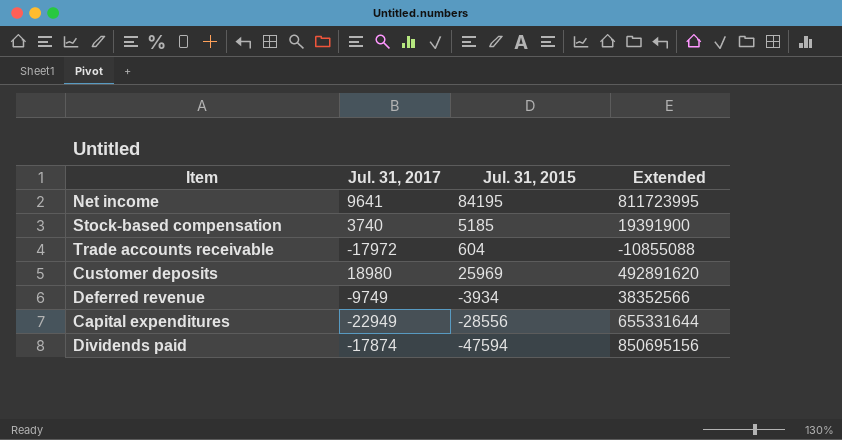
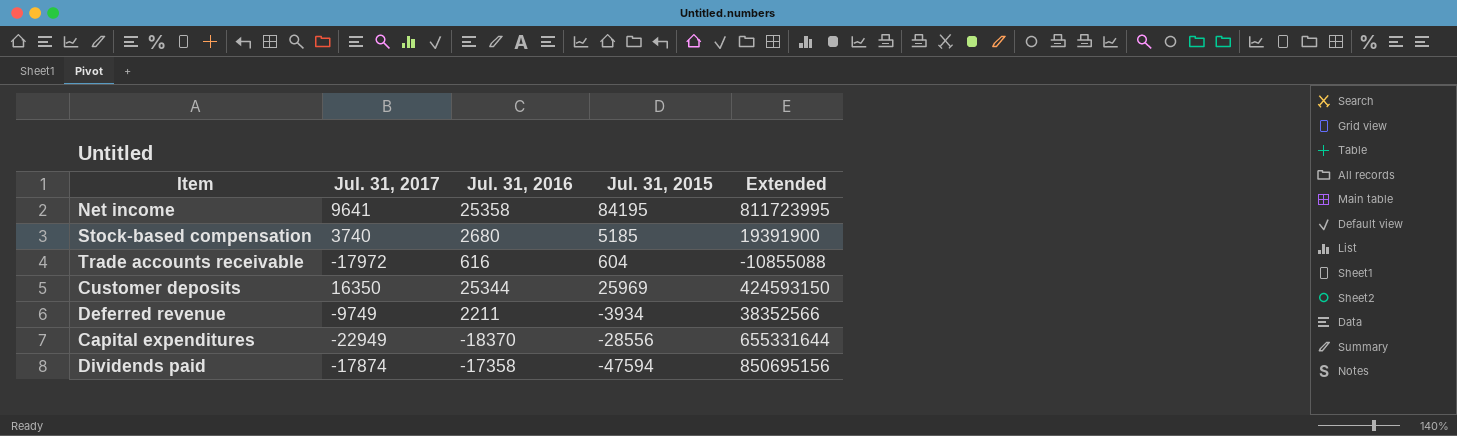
column Jul. 31, 2016 | position: none -> 3
Customer deposits | Jul. 31, 2017: 18980 -> 16350
Customer deposits | Extended: 492891620 -> 424593150

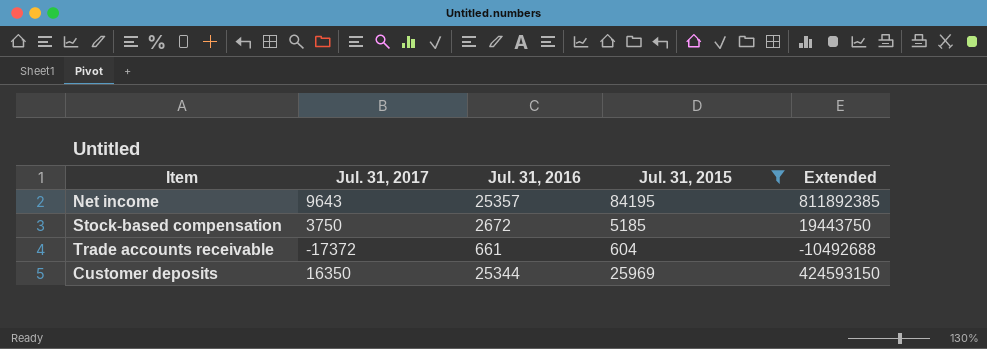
filter: none -> Jul. 31, 2015 >= 604
Net income | Jul. 31, 2017: 9641 -> 9643
Net income | Jul. 31, 2016: 25358 -> 25357
Net income | Extended: 811723995 -> 811892385
Stock-based compensation | Jul. 31, 2017: 3740 -> 3750
Stock-based compensation | Jul. 31, 2016: 2680 -> 2672
Stock-based compensation | Extended: 19391900 -> 19443750
Trade accounts receivable | Jul. 31, 2017: -17972 -> -17372
Trade accounts receivable | Jul. 31, 2016: 616 -> 661
Trade accounts receivable | Extended: -10855088 -> -10492688

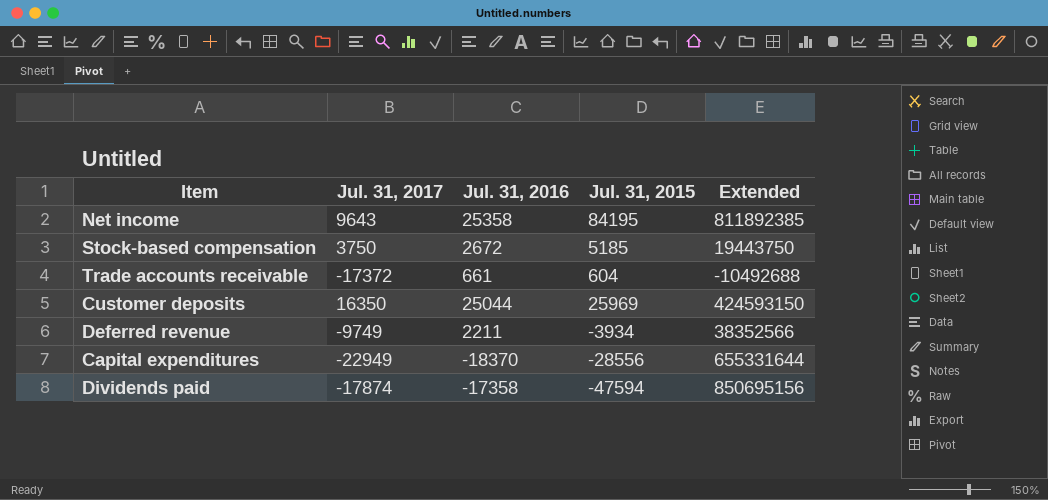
filter: Jul. 31, 2015 >= 604 -> none
Net income | Jul. 31, 2016: 25357 -> 25358
Customer deposits | Jul. 31, 2016: 25344 -> 25044

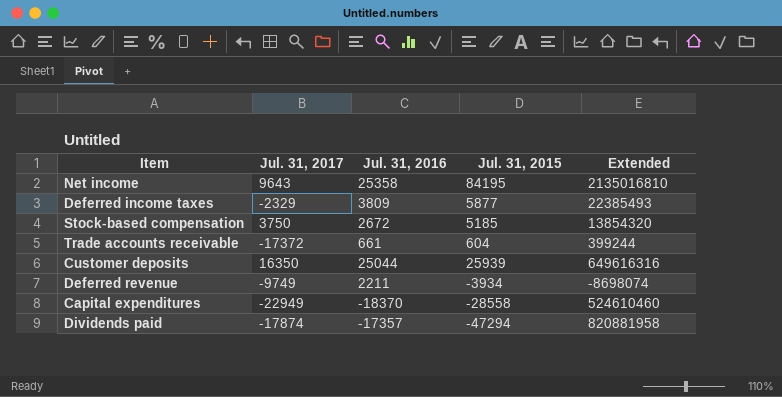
column Extended | formula: [Jul. 31, 2017] * [Jul. 31, 2015] -> [Jul. 31, 2016] * [Jul. 31, 2015]
row Deferred income taxes: none -> -2329 | 3809 | 5877 | 22385493
Customer deposits | Jul. 31, 2015: 25969 -> 25939
Capital expenditures | Jul. 31, 2015: -28556 -> -28558
Dividends paid | Jul. 31, 2016: -17358 -> -17357
Dividends paid | Jul. 31, 2015: -47594 -> -47294

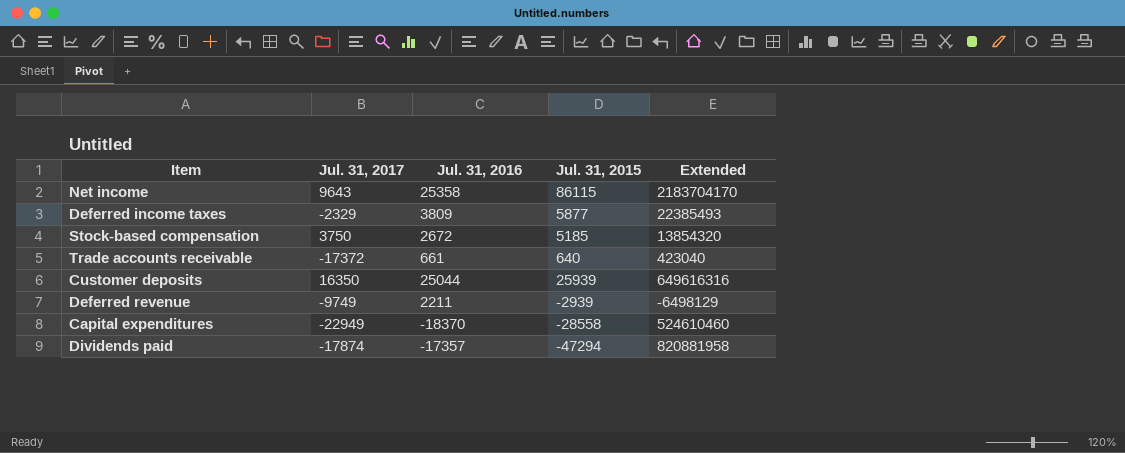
Net income | Jul. 31, 2015: 84195 -> 86115
Net income | Extended: 2135016810 -> 2183704170
Trade accounts receivable | Jul. 31, 2015: 604 -> 640
Trade accounts receivable | Extended: 399244 -> 423040
Deferred revenue | Jul. 31, 2015: -3934 -> -2939
Deferred revenue | Extended: -8698074 -> -6498129

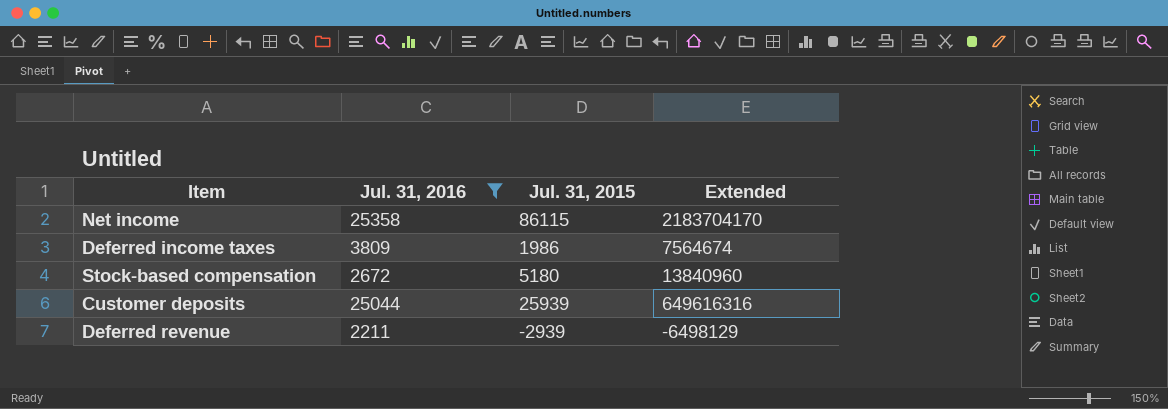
filter: none -> Jul. 31, 2016 >= 2211
column Jul. 31, 2017 | position: 2 -> none
Deferred income taxes | Jul. 31, 2015: 5877 -> 1986
Deferred income taxes | Extended: 22385493 -> 7564674
Stock-based compensation | Jul. 31, 2015: 5185 -> 5180
Stock-based compensation | Extended: 13854320 -> 13840960

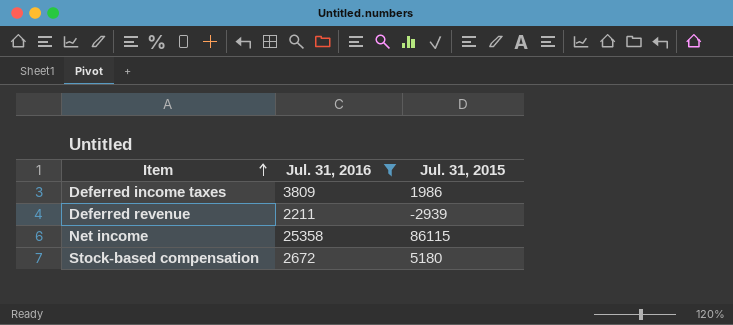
row order: none -> Item ascending
column Extended | formula: [Jul. 31, 2016] * [Jul. 31, 2015] -> none
row Customer deposits: 25044 | 25939 | 649616316 -> none

